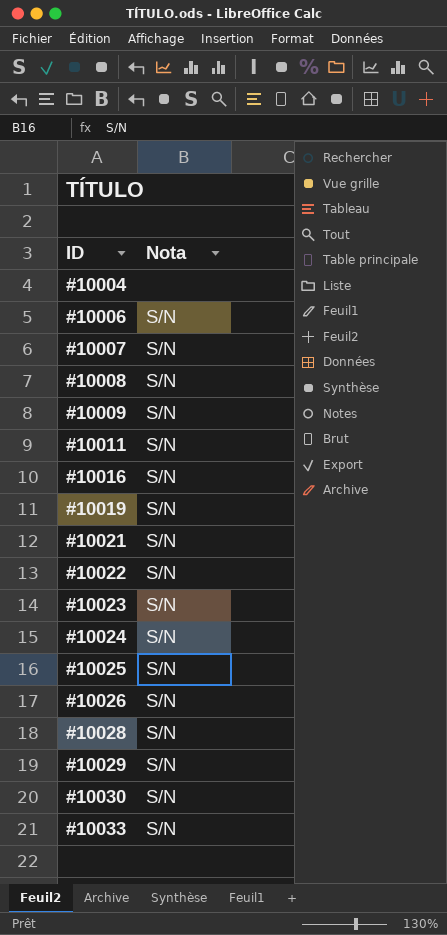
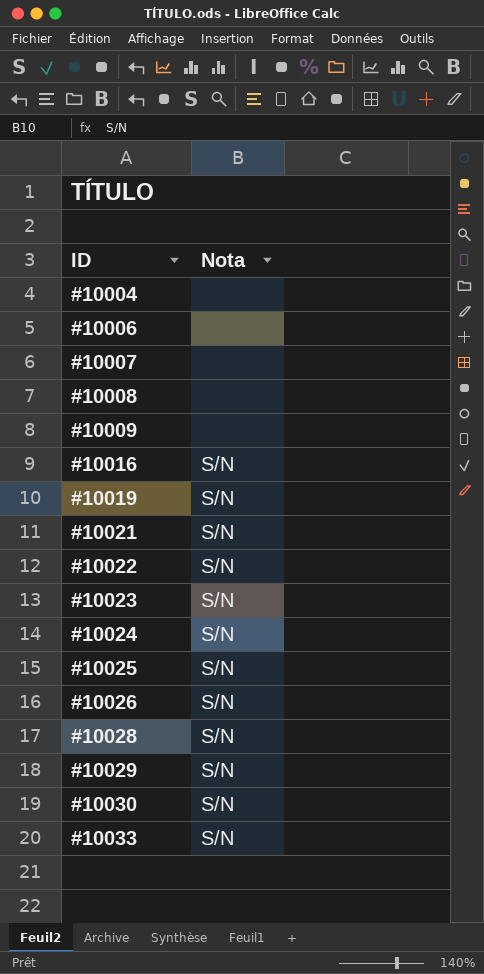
row #10011: S/N -> none
#10006 | Nota: S/N -> none
#10007 | Nota: S/N -> none
#10008 | Nota: S/N -> none
#10009 | Nota: S/N -> none

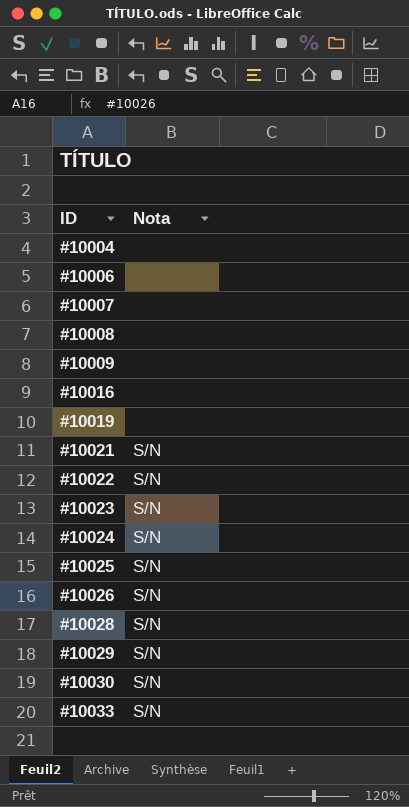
#10016 | Nota: S/N -> none
#10019 | Nota: S/N -> none

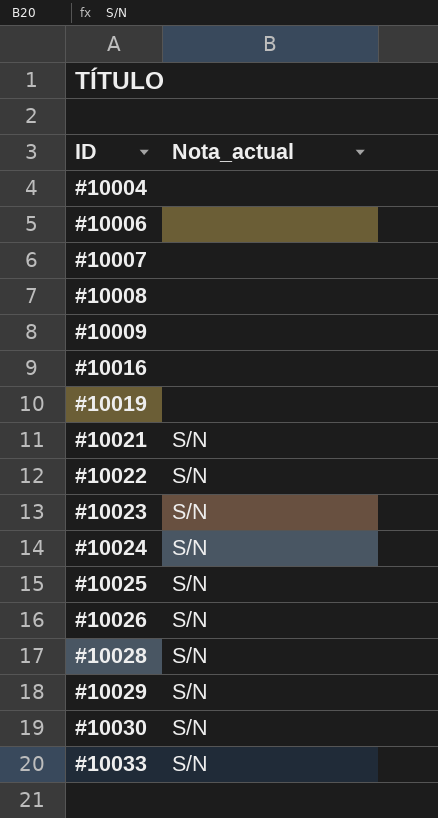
column name: Nota -> Nota_actual

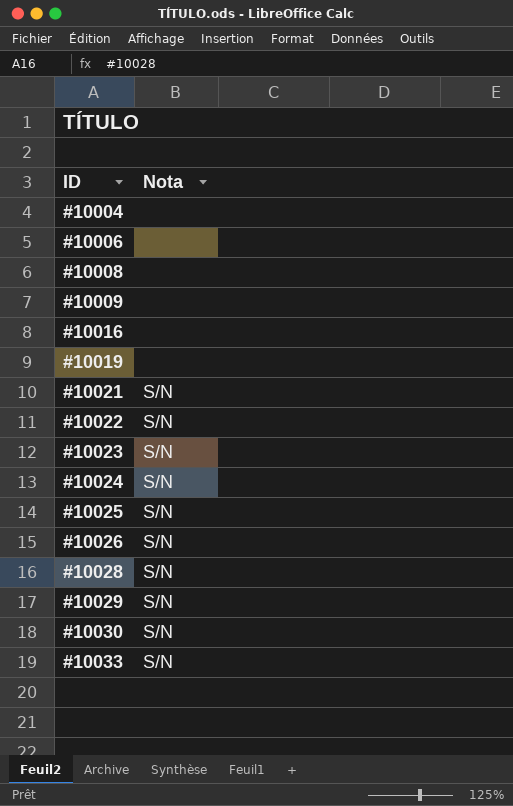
column name: Nota_actual -> Nota
row #10007: none -> none

